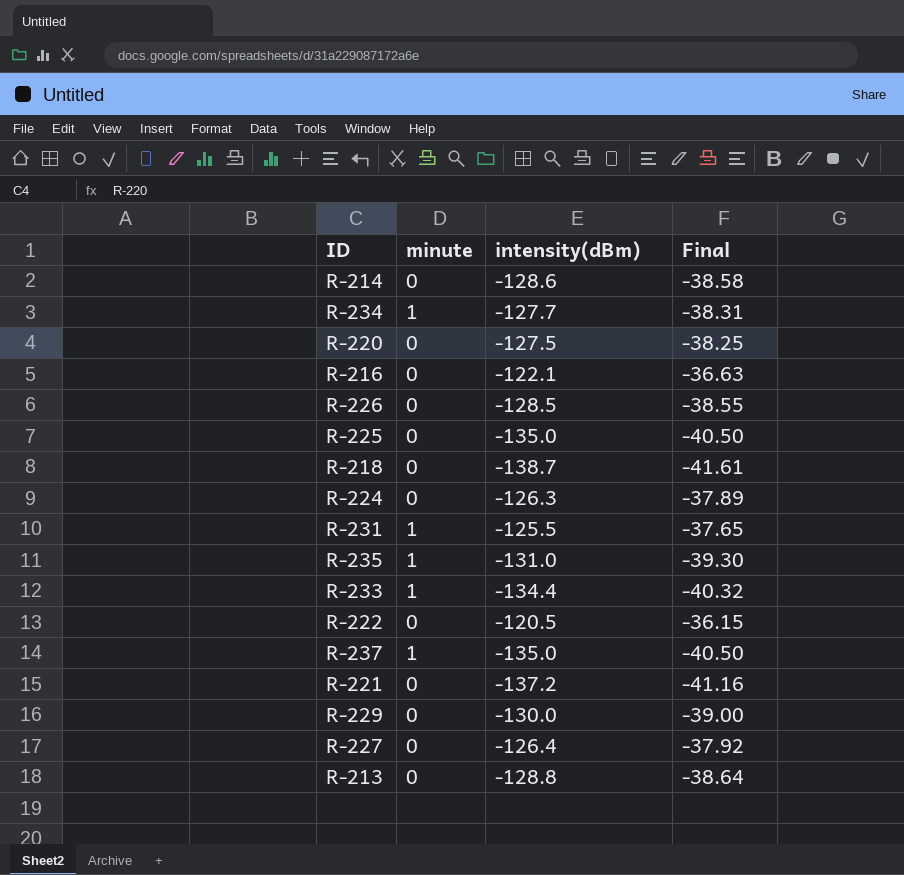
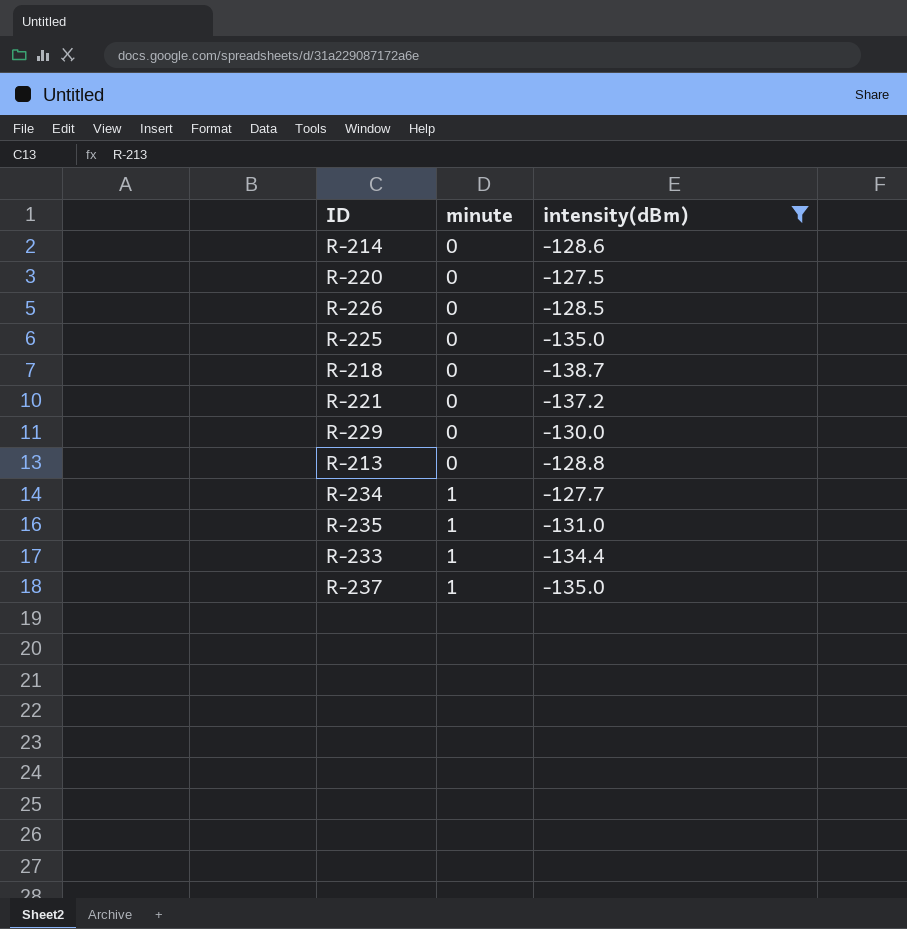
filter: none -> intensity(dBm) <= -127.5
row order: none -> minute ascending
column Final | formula: [intensity(dBm)] * 0.3 -> none

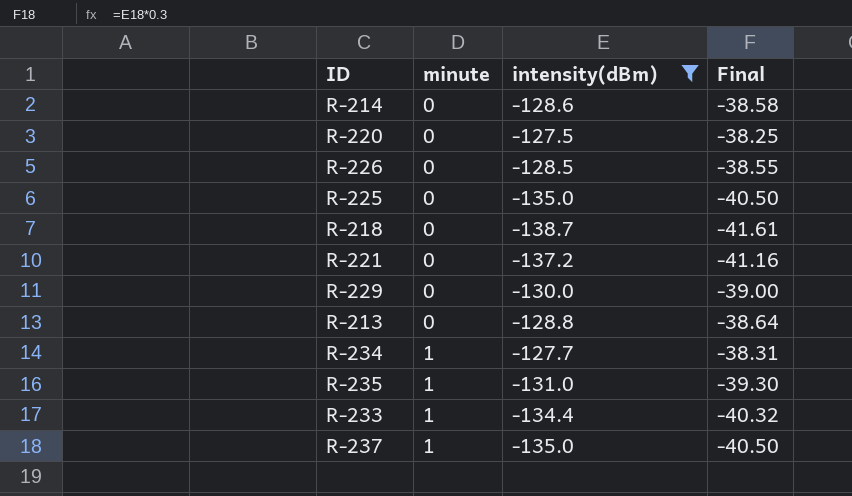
column Final | formula: none -> [intensity(dBm)] * 0.3

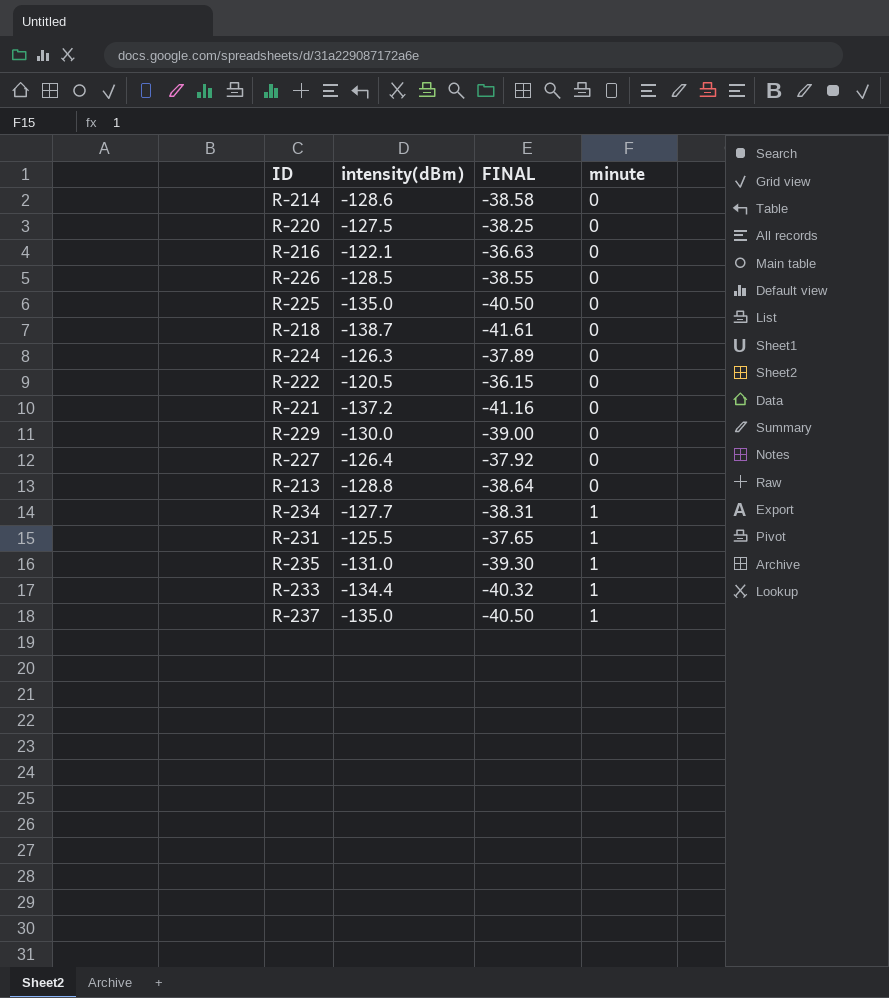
filter: intensity(dBm) <= -127.5 -> none
column name: Final -> FINAL
column minute | position: 2 -> 4

